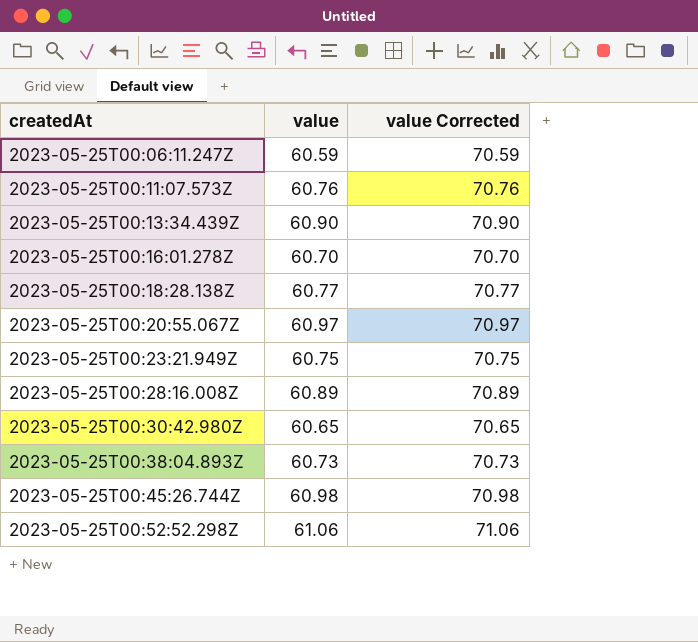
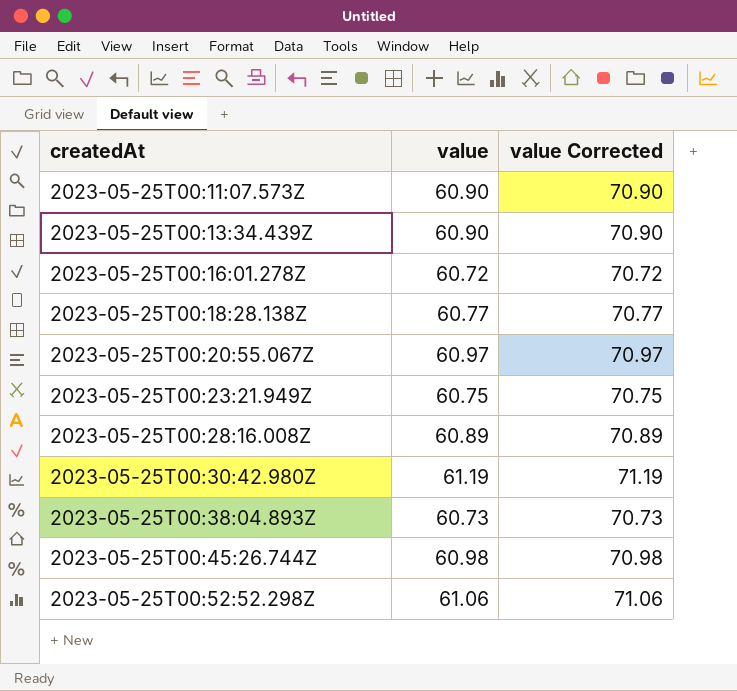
row 2023-05-25T00:06:11.247Z: 60.59 | 70.59 -> none
2023-05-25T00:11:07.573Z | value: 60.76 -> 60.90
2023-05-25T00:11:07.573Z | value Corrected: 70.76 -> 70.90
2023-05-25T00:16:01.278Z | value: 60.70 -> 60.72
2023-05-25T00:16:01.278Z | value Corrected: 70.70 -> 70.72
2023-05-25T00:30:42.980Z | value: 60.65 -> 61.19
2023-05-25T00:30:42.980Z | value Corrected: 70.65 -> 71.19

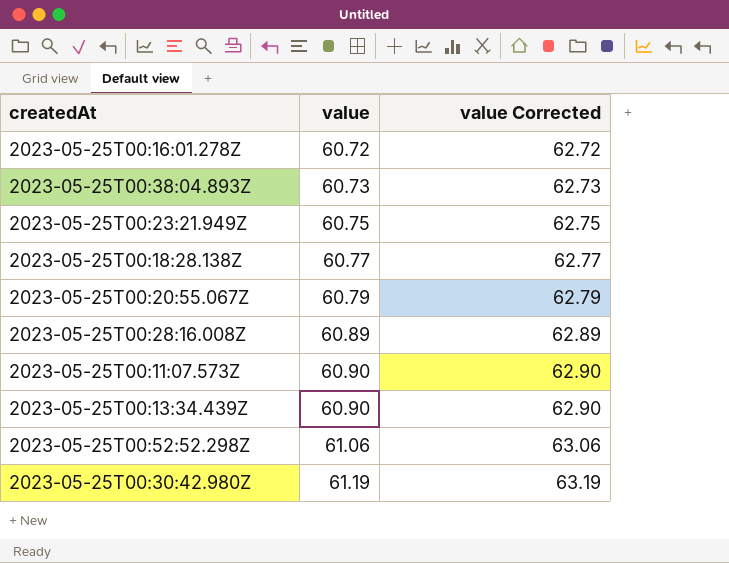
row order: createdAt ascending -> value ascending
column value Corrected | formula: [value] + 10 -> [value] + 2
row 2023-05-25T00:45:26.744Z: 60.98 | 70.98 -> none
2023-05-25T00:20:55.067Z | value: 60.97 -> 60.79

